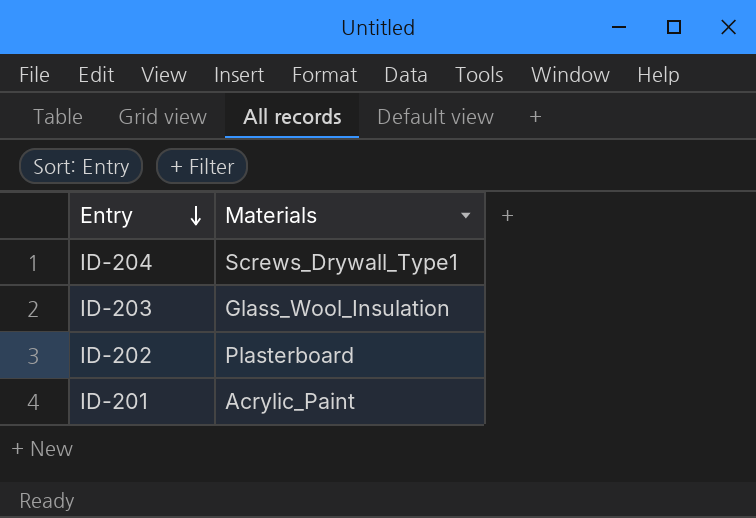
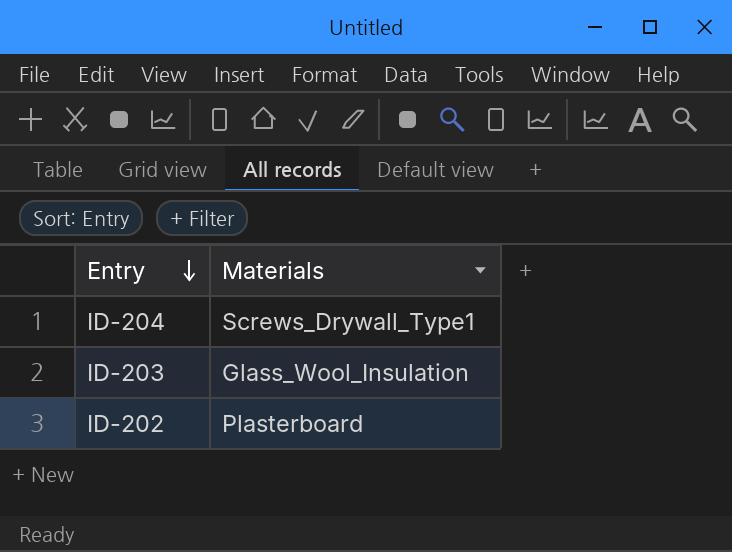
row ID-201: Acrylic_Paint -> none

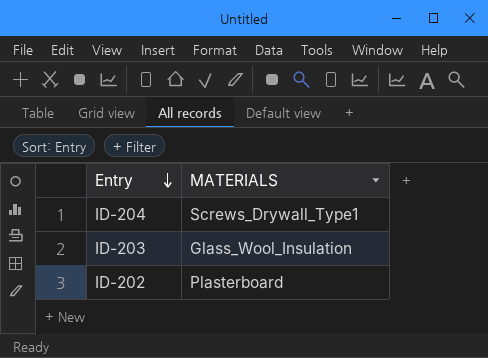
column name: Materials -> MATERIALS

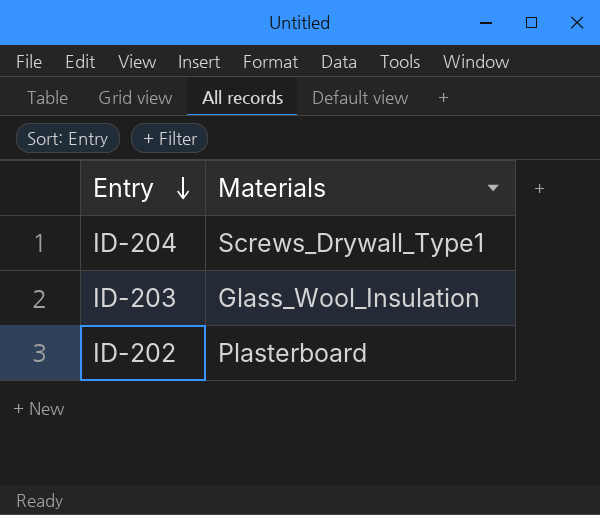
column name: MATERIALS -> Materials

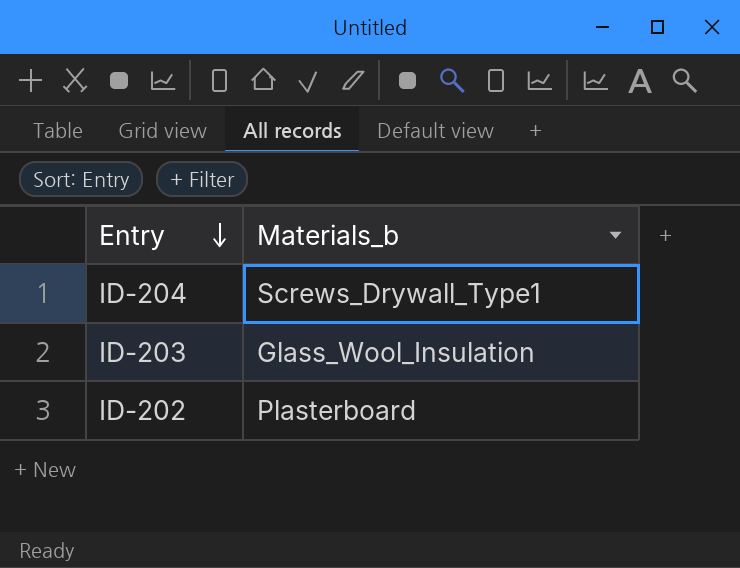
column name: Materials -> Materials_b

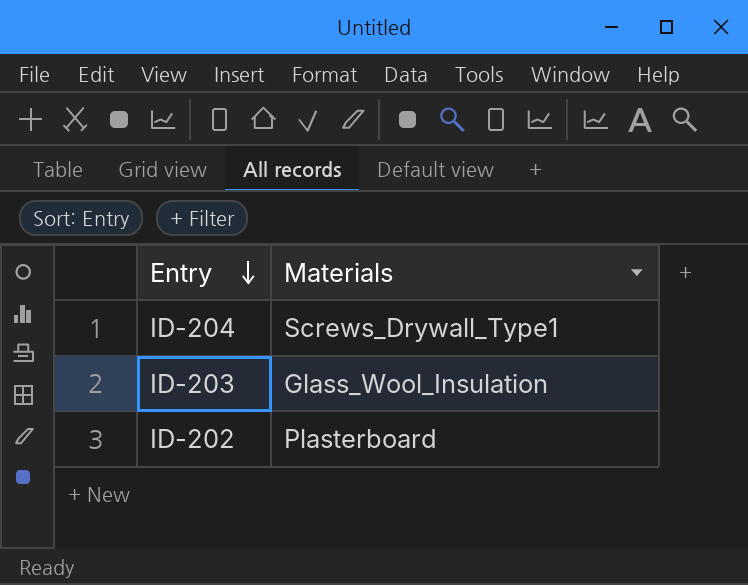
column name: Materials_b -> Materials

